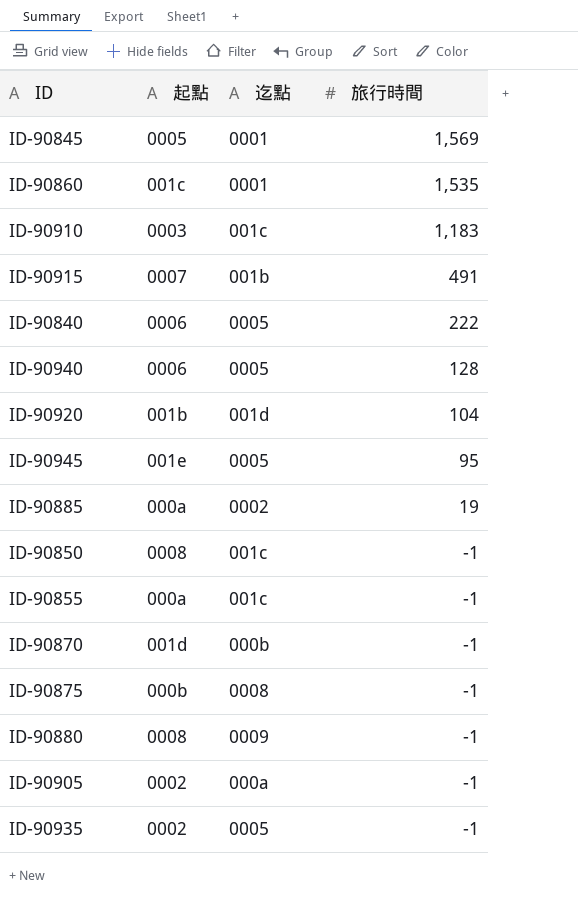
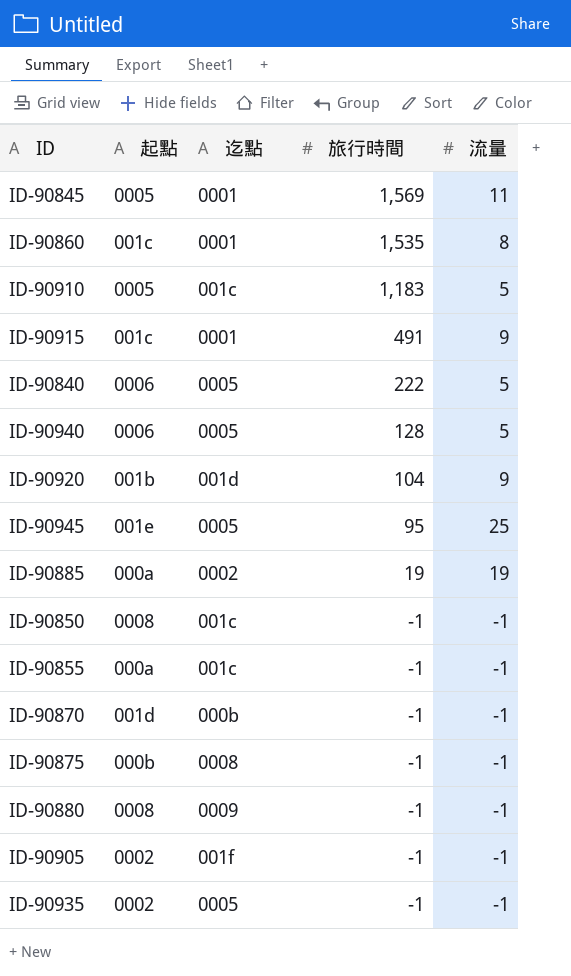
column 流量 | position: none -> 5
ID-90910 | 起點: 0003 -> 0005
ID-90915 | 起點: 0007 -> 001c
ID-90915 | 迄點: 001b -> 0001
ID-90905 | 迄點: 000a -> 001f

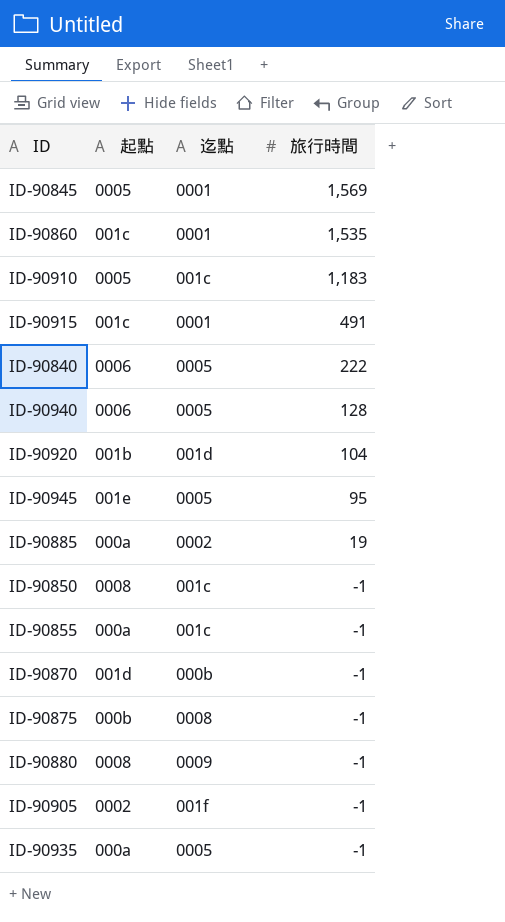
column 流量 | position: 5 -> none
ID-90935 | 起點: 0002 -> 000a

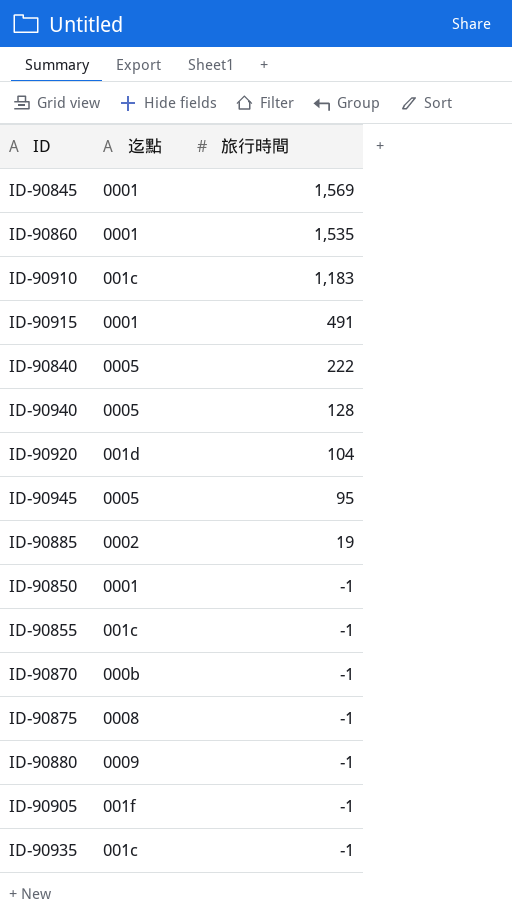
column 起點 | position: 2 -> none
ID-90850 | 迄點: 001c -> 0001
ID-90935 | 迄點: 0005 -> 001c

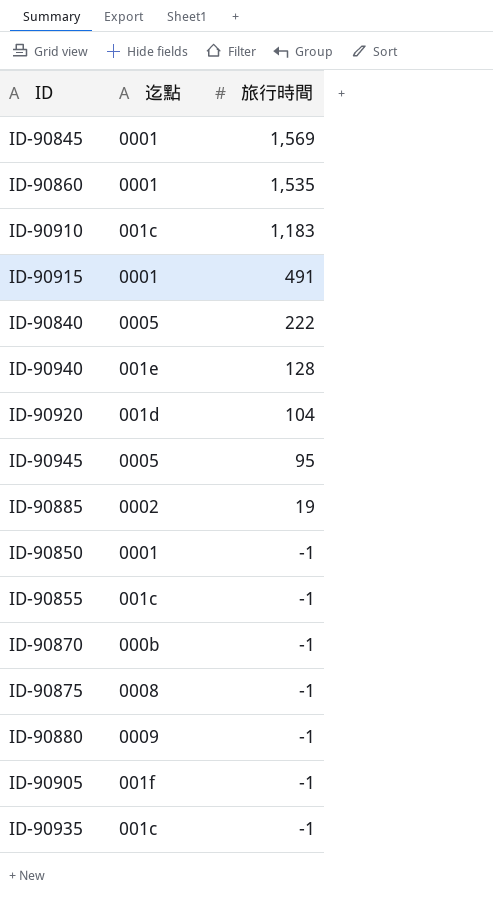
ID-90940 | 迄點: 0005 -> 001e

